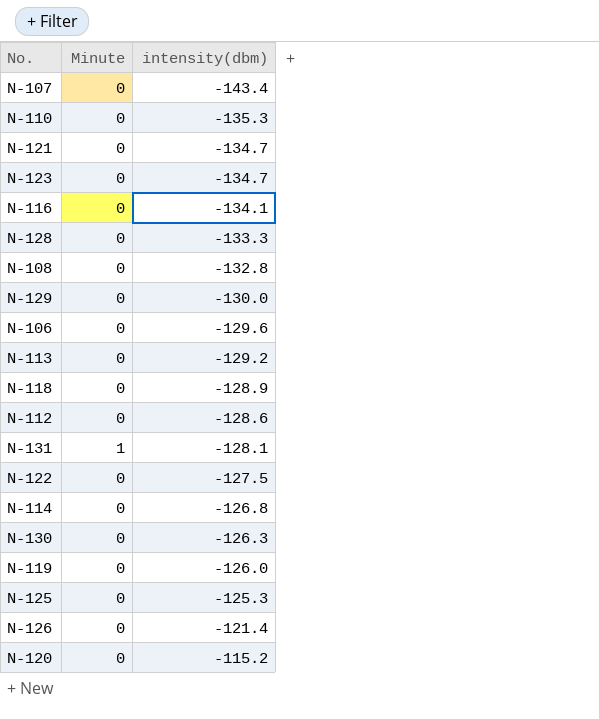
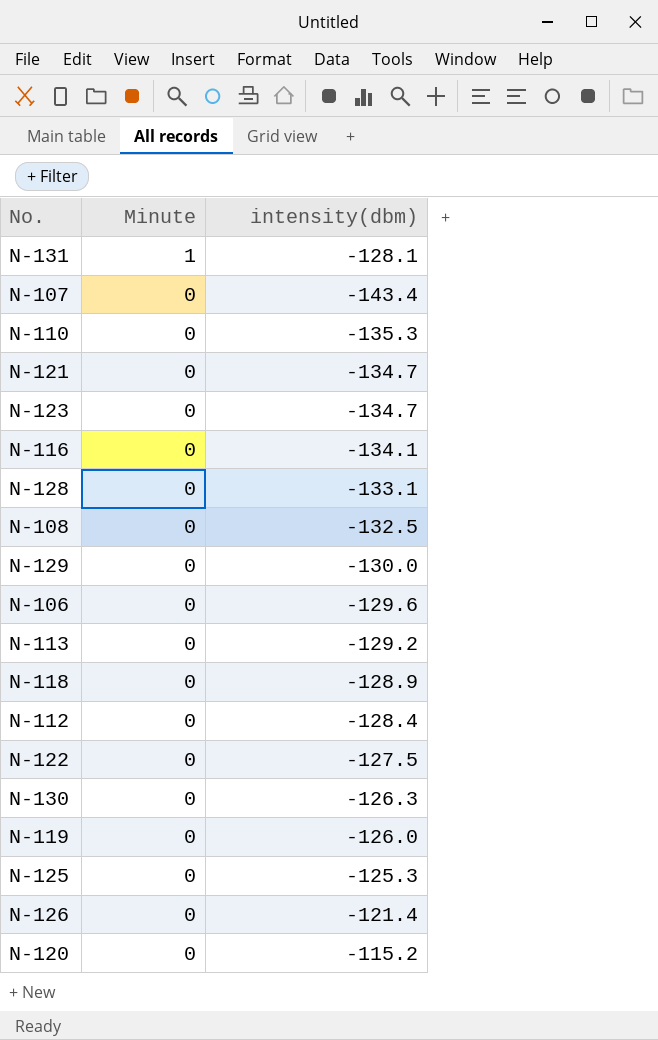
row order: intensity(dbm) ascending -> Minute descending
row N-114: 0 | -126.8 -> none
N-128 | intensity(dbm): -133.3 -> -133.1
N-108 | intensity(dbm): -132.8 -> -132.5
N-112 | intensity(dbm): -128.6 -> -128.4

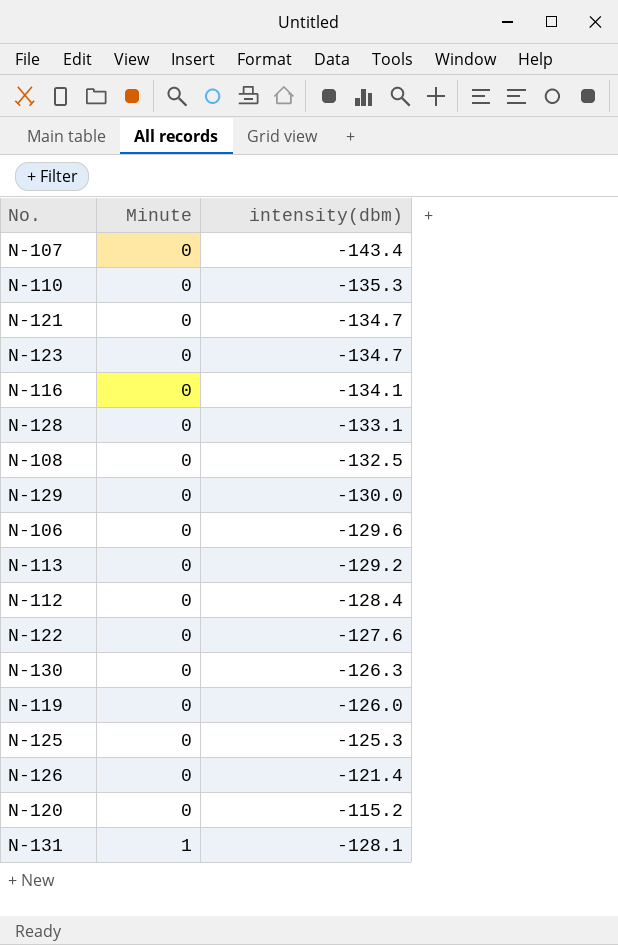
row order: Minute descending -> Minute ascending
row N-118: 0 | -128.9 -> none
N-122 | intensity(dbm): -127.5 -> -127.6

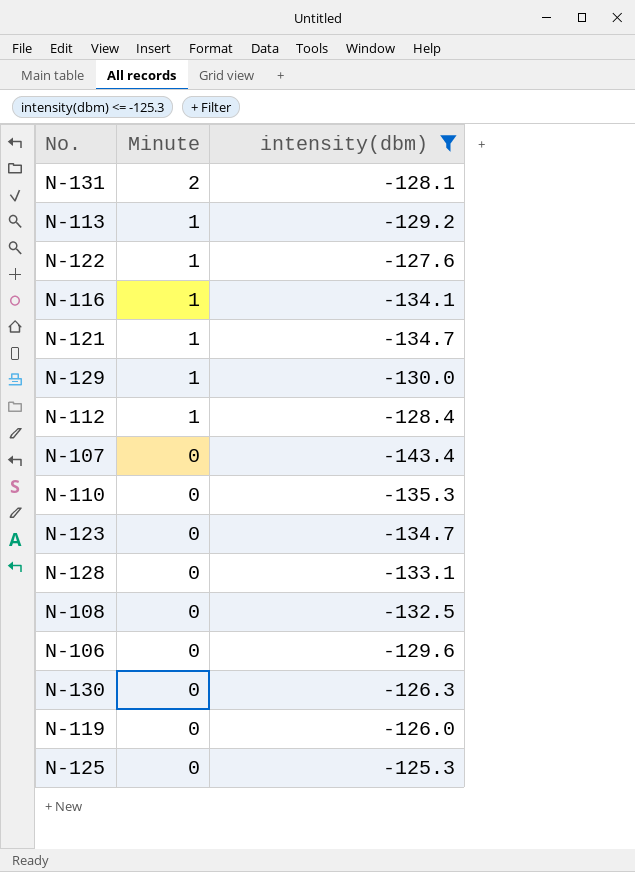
filter: none -> intensity(dbm) <= -125.3
row order: Minute ascending -> Minute descending
N-131 | Minute: 1 -> 2
N-113 | Minute: 0 -> 1
N-122 | Minute: 0 -> 1
N-116 | Minute: 0 -> 1
N-121 | Minute: 0 -> 1
N-129 | Minute: 0 -> 1
N-112 | Minute: 0 -> 1

